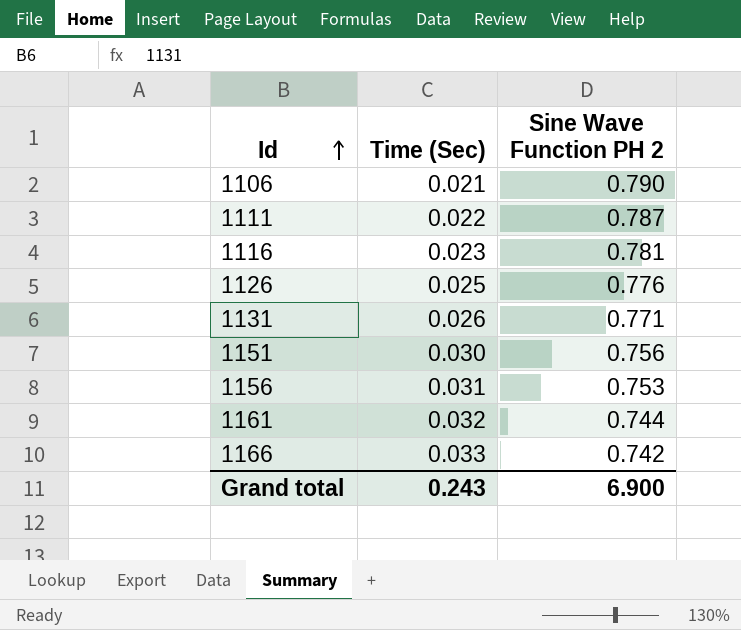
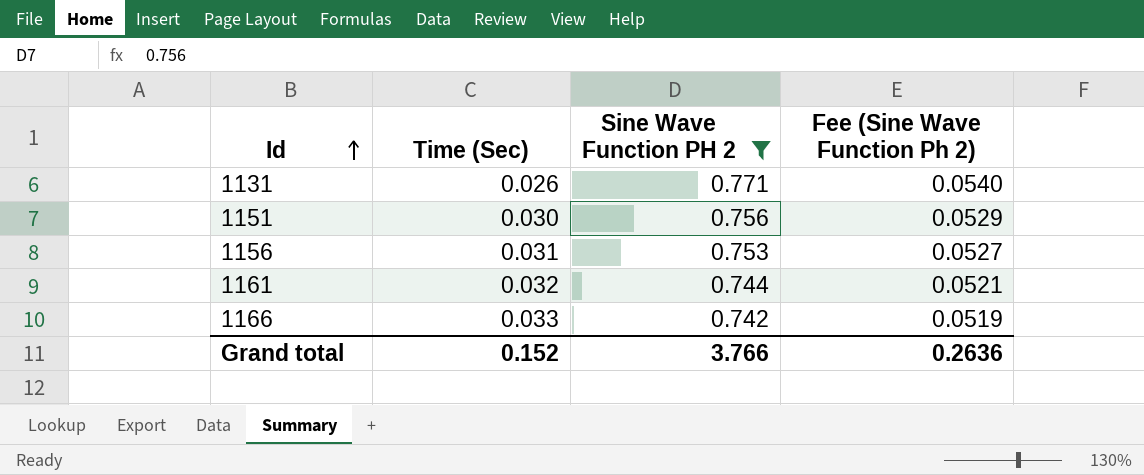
filter: none -> Sine Wave Function PH 2 <= 0.771
column Fee (Sine Wave Function Ph 2) | formula: none -> [Sine Wave Function PH 2] * 0.07
Grand total | Time (Sec): 0.243 -> 0.152
Grand total | Sine Wave Function PH 2: 6.900 -> 3.766

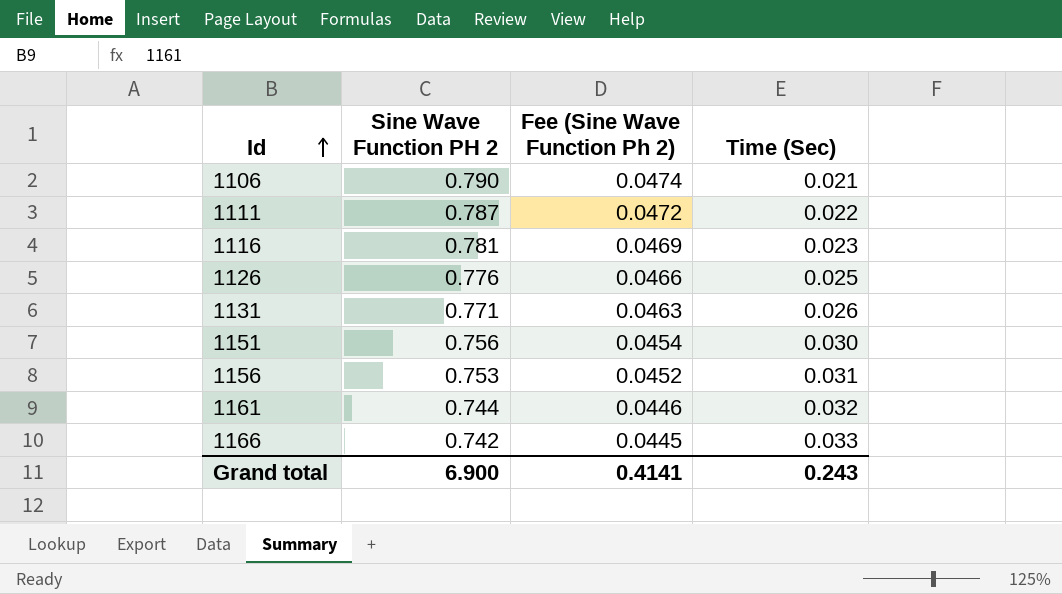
filter: Sine Wave Function PH 2 <= 0.771 -> none
column Fee (Sine Wave Function Ph 2) | formula: [Sine Wave Function PH 2] * 0.07 -> [Sine Wave Function PH 2] * 0.06
column Time (Sec) | position: 2 -> 4
Grand total | Sine Wave Function PH 2: 3.766 -> 6.900
Grand total | Fee (Sine Wave Function Ph 2): 0.2636 -> 0.4141
Grand total | Time (Sec): 0.152 -> 0.243

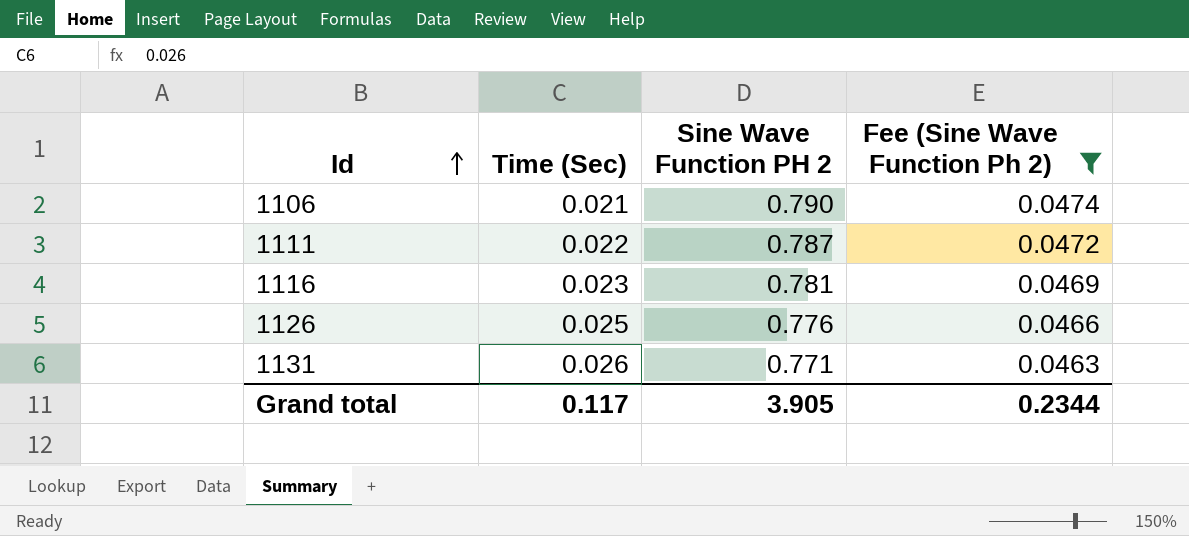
filter: none -> Fee (Sine Wave Function Ph 2) >= 0.0463
column Time (Sec) | position: 4 -> 2
Grand total | Time (Sec): 0.243 -> 0.117
Grand total | Sine Wave Function PH 2: 6.900 -> 3.905
Grand total | Fee (Sine Wave Function Ph 2): 0.4141 -> 0.2344

